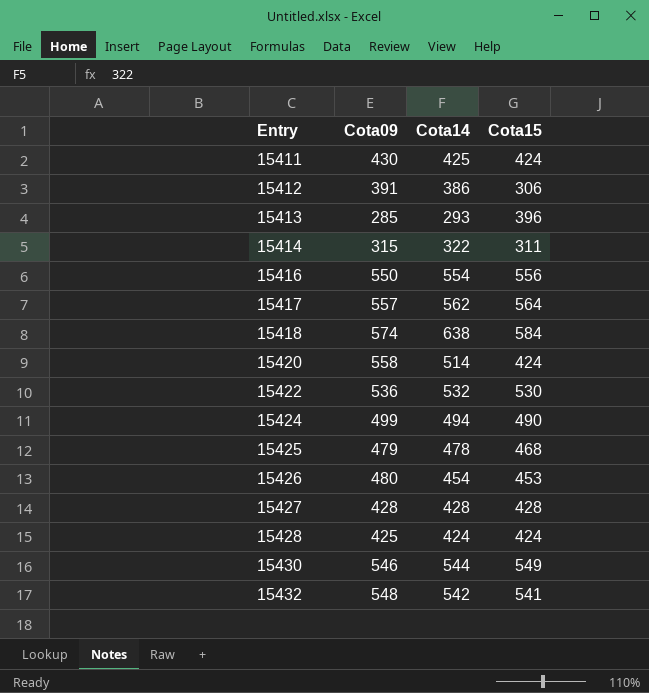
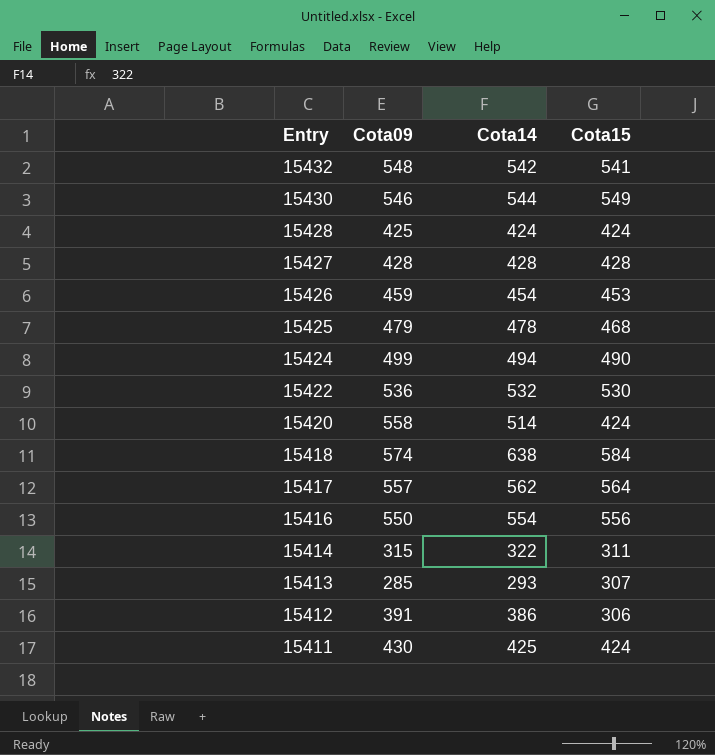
row order: Entry ascending -> Entry descending
15426 | Cota09: 480 -> 459
15413 | Cota15: 396 -> 307

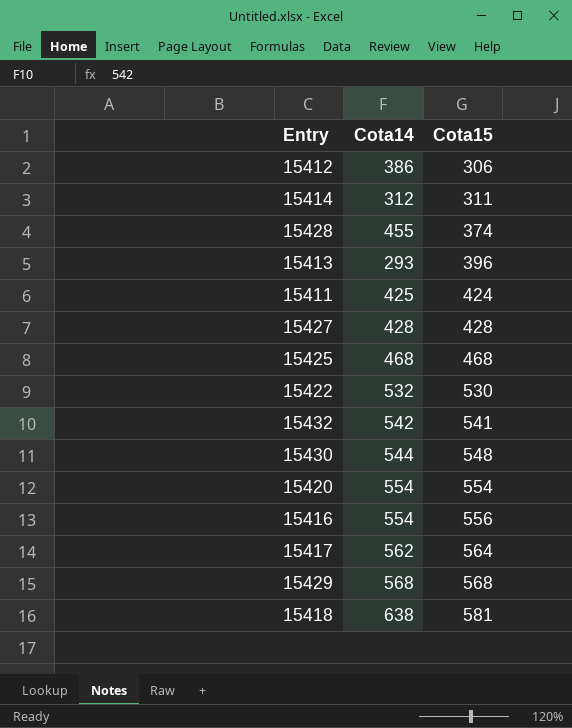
row order: Entry descending -> Cota15 ascending
column Cota09 | position: 2 -> none
row 15426: 459 | 454 | 453 -> none
row 15424: 499 | 494 | 490 -> none
15414 | Cota14: 322 -> 312
15428 | Cota14: 424 -> 455
15428 | Cota15: 424 -> 374
15413 | Cota15: 307 -> 396
15425 | Cota14: 478 -> 468
15430 | Cota15: 549 -> 548
15420 | Cota14: 514 -> 554
15420 | Cota15: 424 -> 554
row 15429: none -> 568 | 568
15418 | Cota15: 584 -> 581

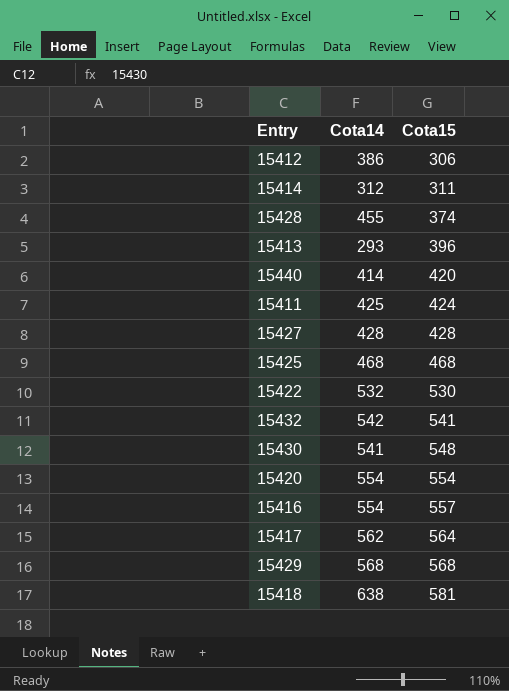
row 15440: none -> 414 | 420
15430 | Cota14: 544 -> 541
15416 | Cota15: 556 -> 557

